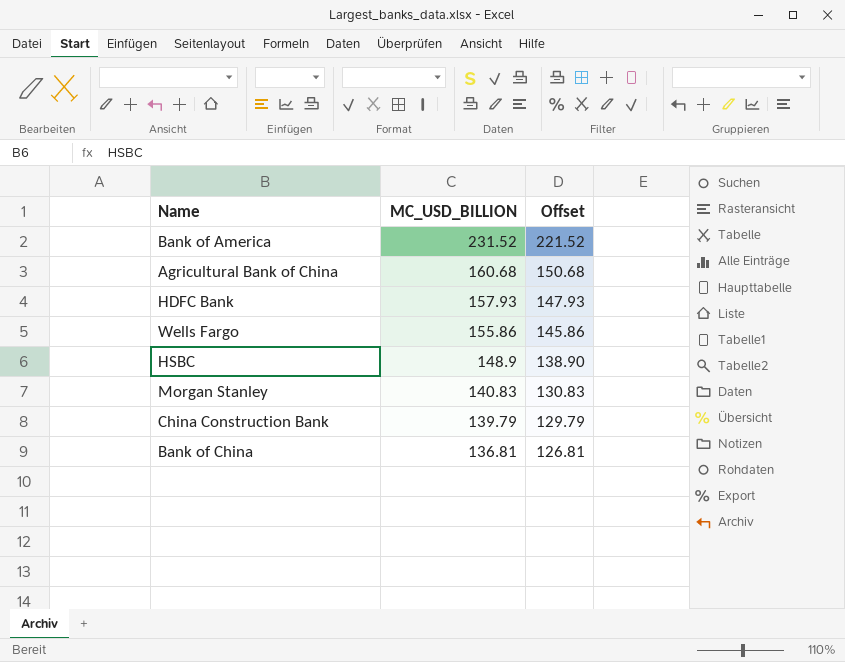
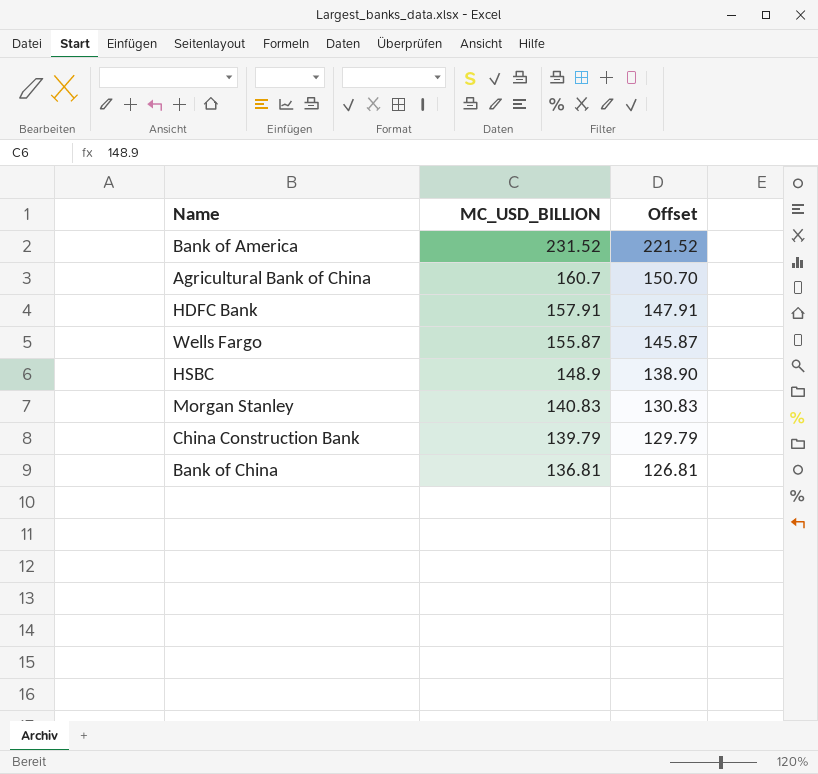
Agricultural Bank of China | MC_USD_BILLION: 160.68 -> 160.7
Agricultural Bank of China | Offset: 150.68 -> 150.70
HDFC Bank | MC_USD_BILLION: 157.93 -> 157.91
HDFC Bank | Offset: 147.93 -> 147.91
Wells Fargo | MC_USD_BILLION: 155.86 -> 155.87
Wells Fargo | Offset: 145.86 -> 145.87

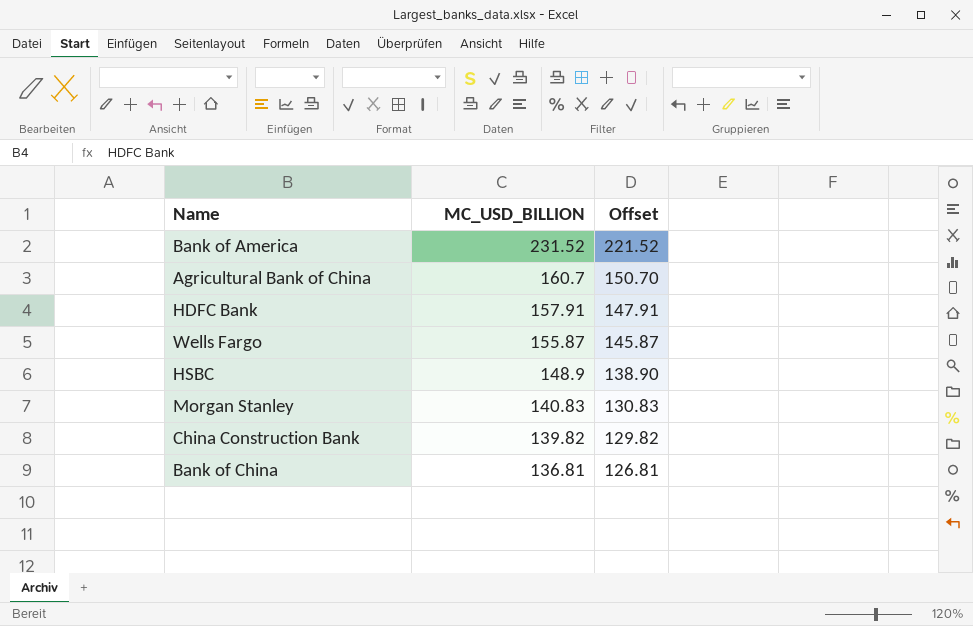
China Construction Bank | MC_USD_BILLION: 139.79 -> 139.82
China Construction Bank | Offset: 129.79 -> 129.82

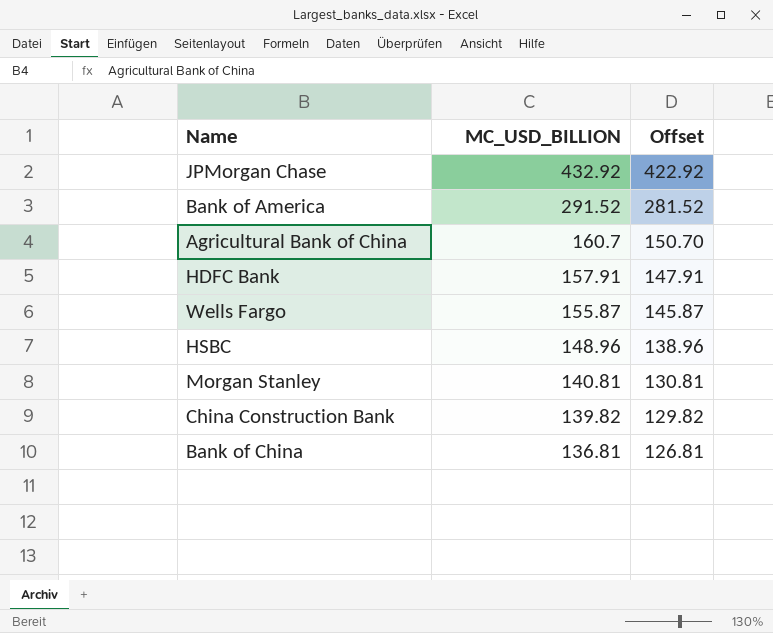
row JPMorgan Chase: none -> 432.92 | 422.92
Bank of America | MC_USD_BILLION: 231.52 -> 291.52
Bank of America | Offset: 221.52 -> 281.52
HSBC | MC_USD_BILLION: 148.9 -> 148.96
HSBC | Offset: 138.90 -> 138.96
Morgan Stanley | MC_USD_BILLION: 140.83 -> 140.81
Morgan Stanley | Offset: 130.83 -> 130.81

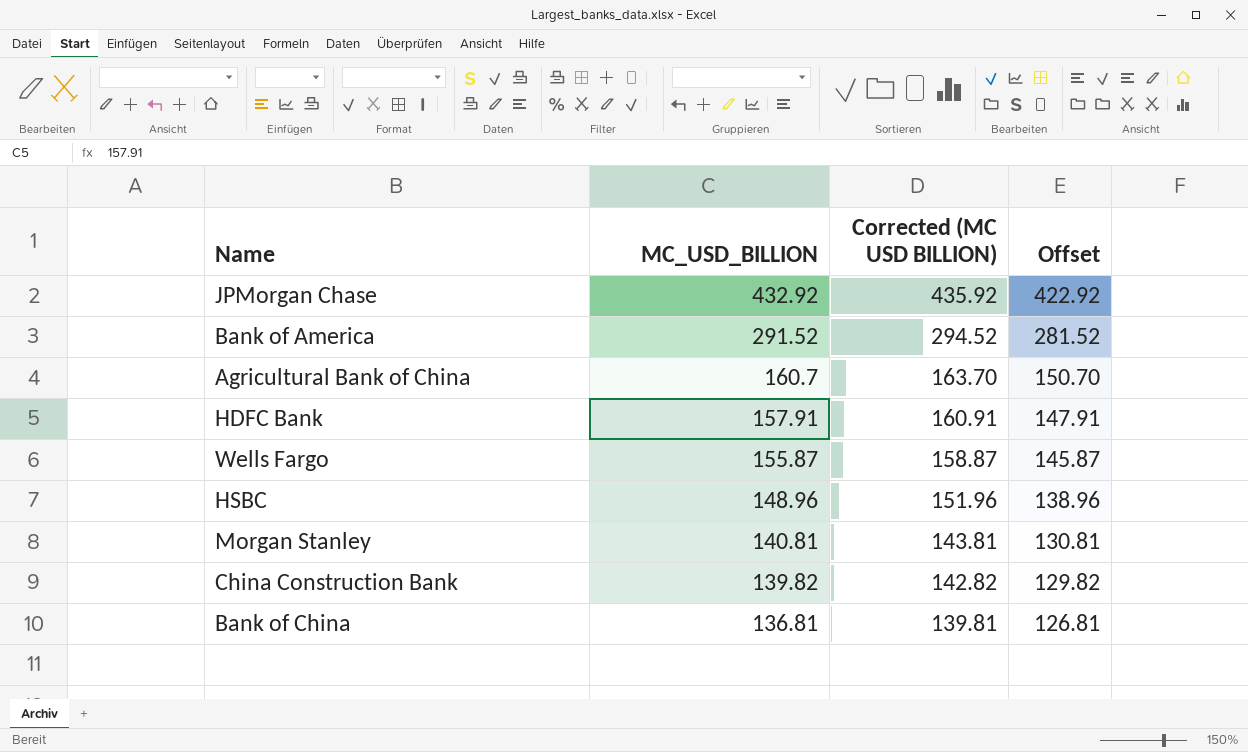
column Corrected (MC USD BILLION) | formula: none -> [MC_USD_BILLION] + 3

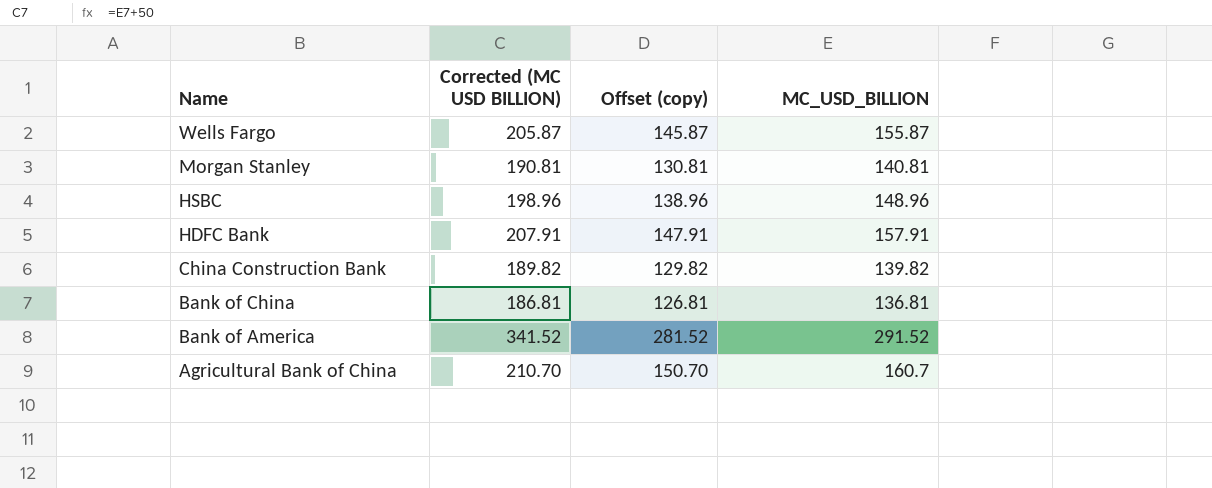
row order: MC_USD_BILLION descending -> Name descending
column Corrected (MC USD BILLION) | formula: [MC_USD_BILLION] + 3 -> [MC_USD_BILLION] + 50
column name: Offset -> Offset (copy)
column MC_USD_BILLION | position: 2 -> 4
row JPMorgan Chase: 432.92 | 435.92 | 422.92 -> none

